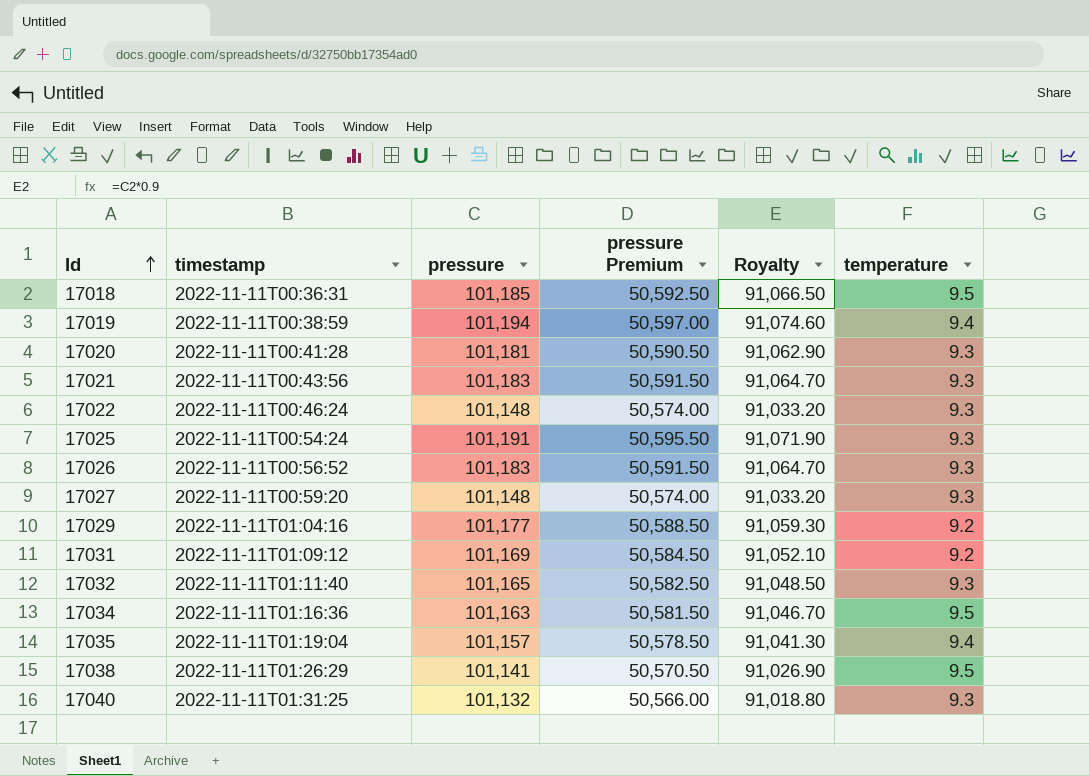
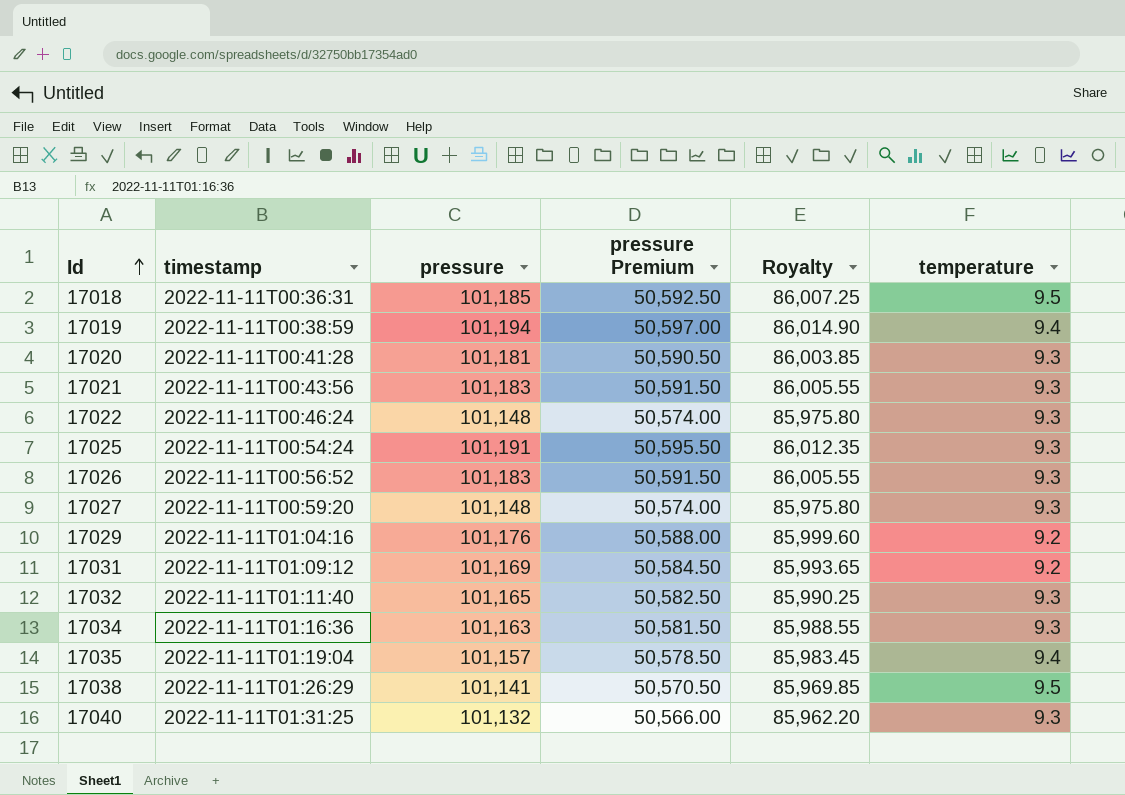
column Royalty | formula: [pressure] * 0.9 -> [pressure] * 0.85
17029 | pressure: 101,177 -> 101,176
17029 | pressure Premium: 50,588.50 -> 50,588.00
17034 | temperature: 9.5 -> 9.3

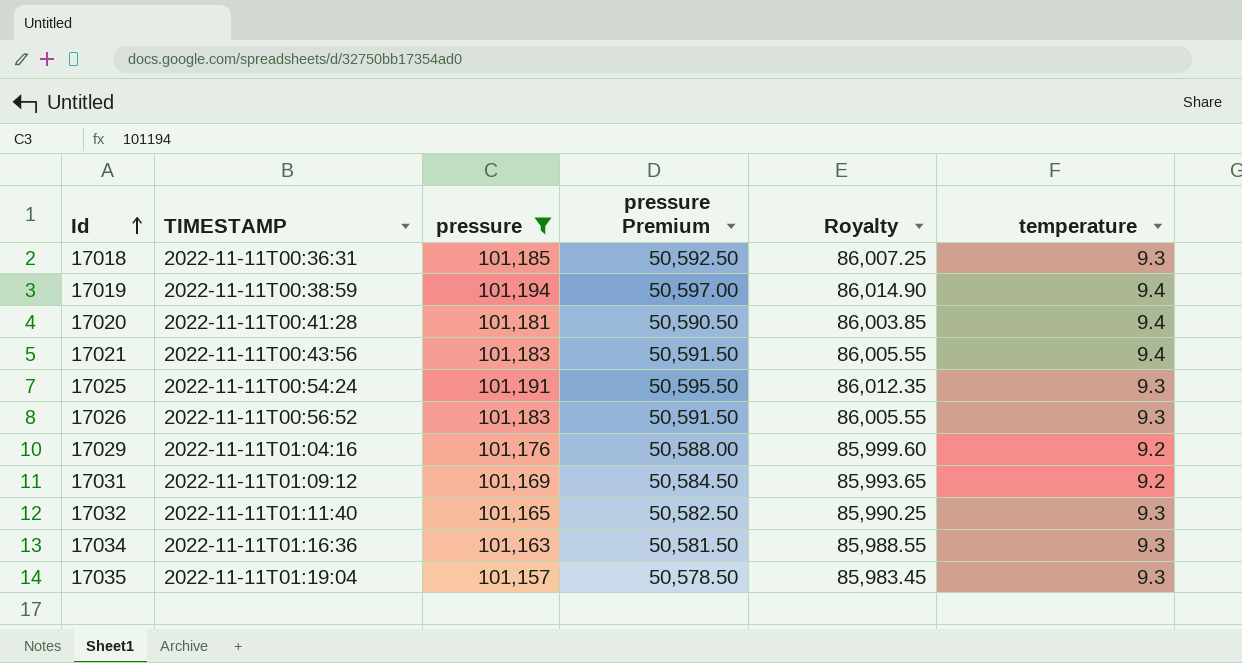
filter: none -> pressure >= 101,157
column name: timestamp -> TIMESTAMP
17018 | temperature: 9.5 -> 9.3
17020 | temperature: 9.3 -> 9.4
17021 | temperature: 9.3 -> 9.4
17035 | temperature: 9.4 -> 9.3

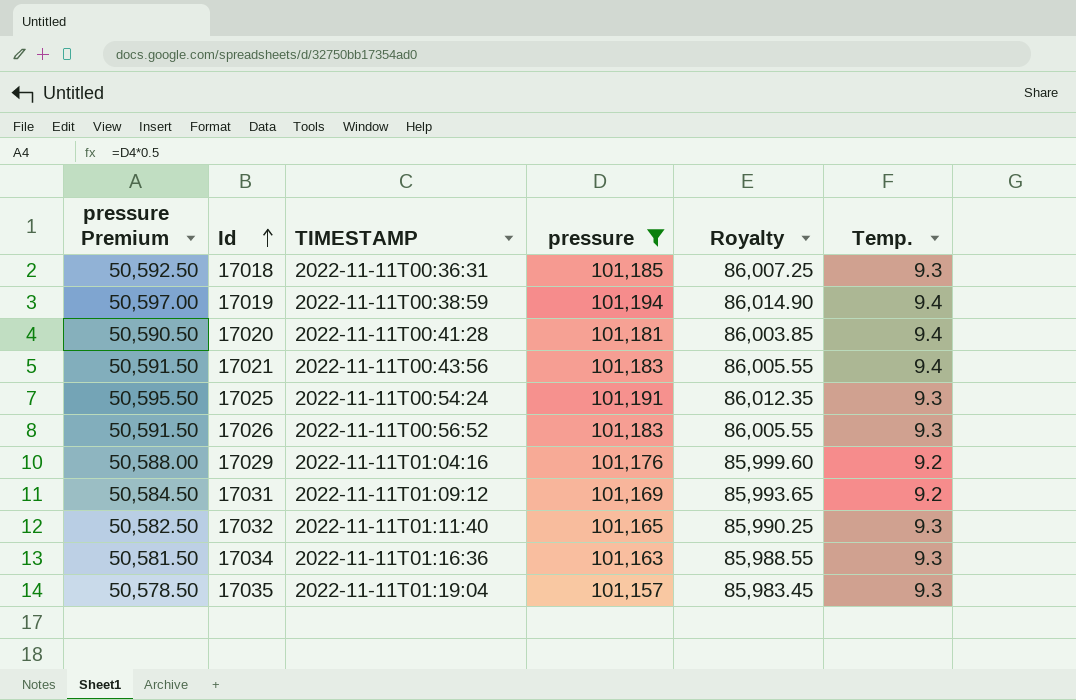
column pressure Premium | position: 4 -> 1
column name: temperature -> Temp.

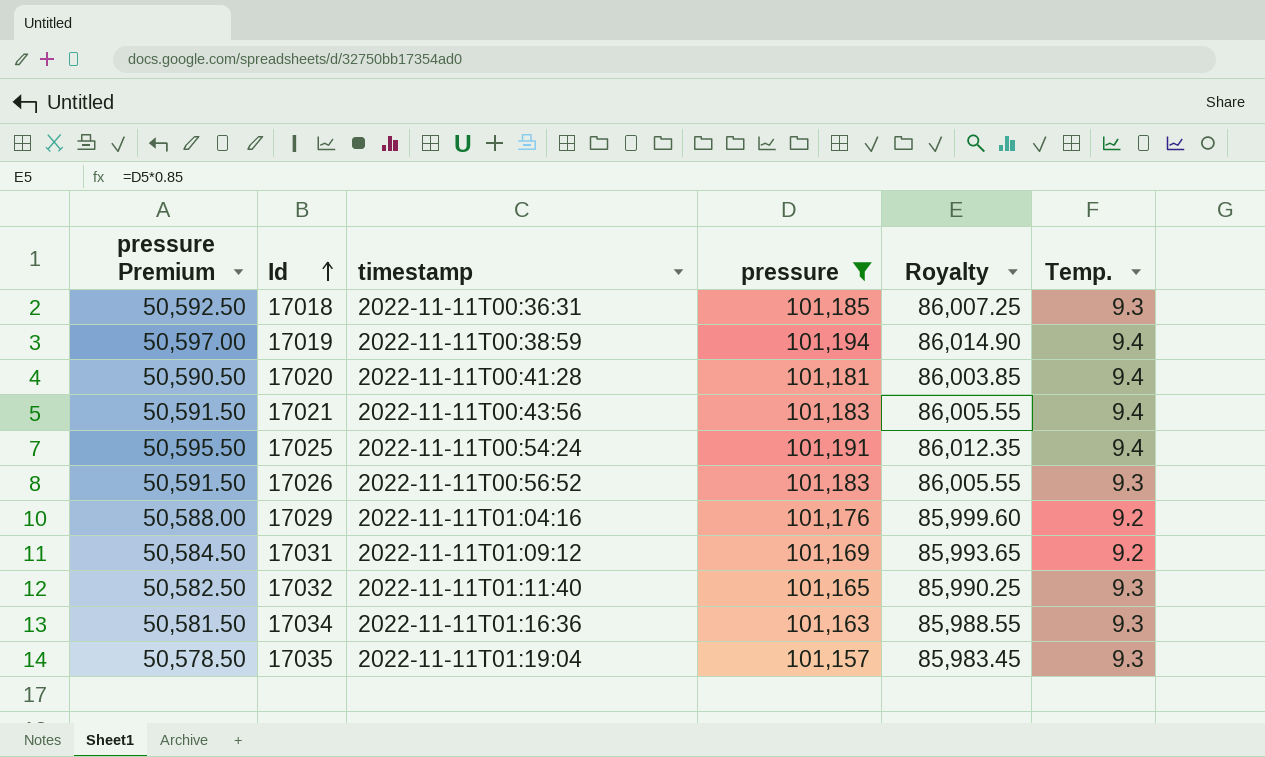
column name: TIMESTAMP -> timestamp
17025 | Temp.: 9.3 -> 9.4

